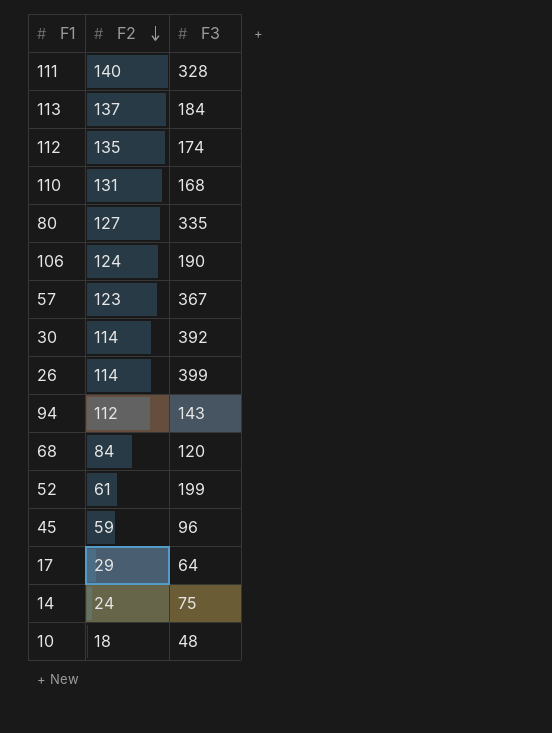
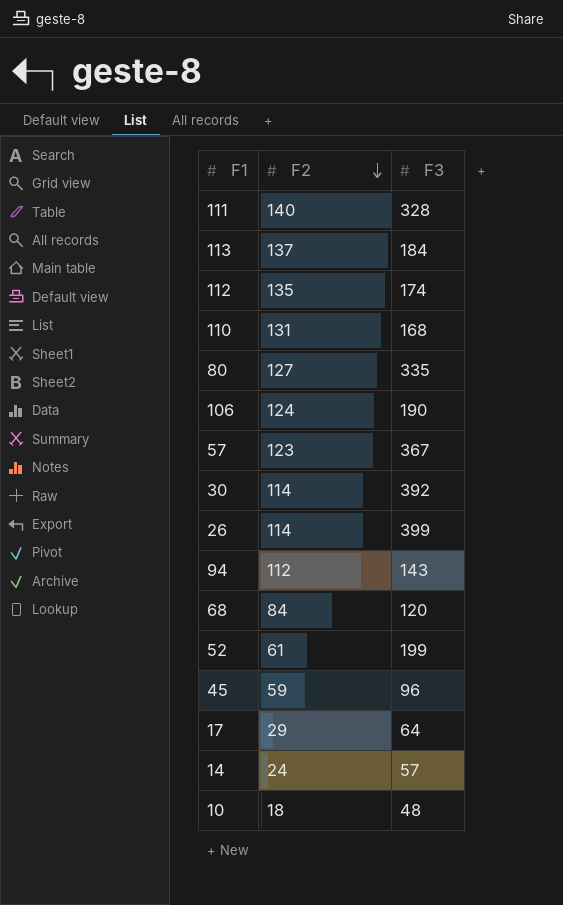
14 | F3: 75 -> 57

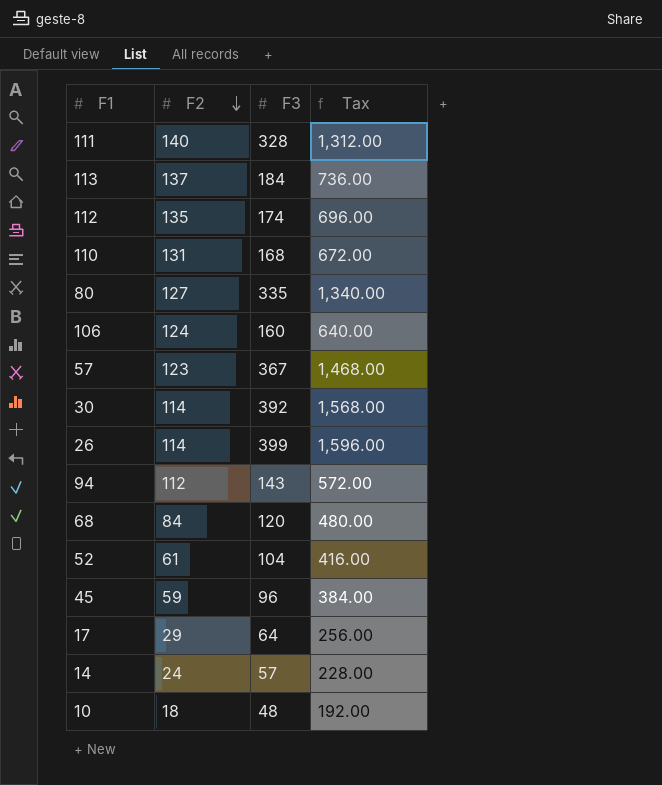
column Tax | formula: none -> [F3] * 4
106 | F3: 190 -> 160
52 | F3: 199 -> 104

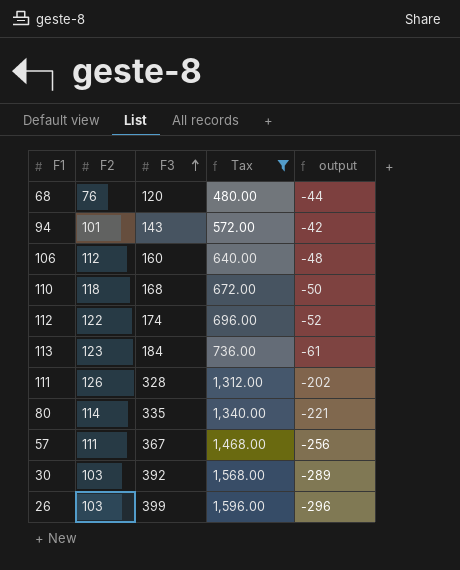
filter: none -> Tax >= 480.00
row order: F2 descending -> F3 ascending
column output | formula: none -> [F2] - [F3]
68 | F2: 84 -> 76
94 | F2: 112 -> 101
106 | F2: 124 -> 112
110 | F2: 131 -> 118
112 | F2: 135 -> 122
113 | F2: 137 -> 123
111 | F2: 140 -> 126
80 | F2: 127 -> 114
57 | F2: 123 -> 111
30 | F2: 114 -> 103
26 | F2: 114 -> 103

